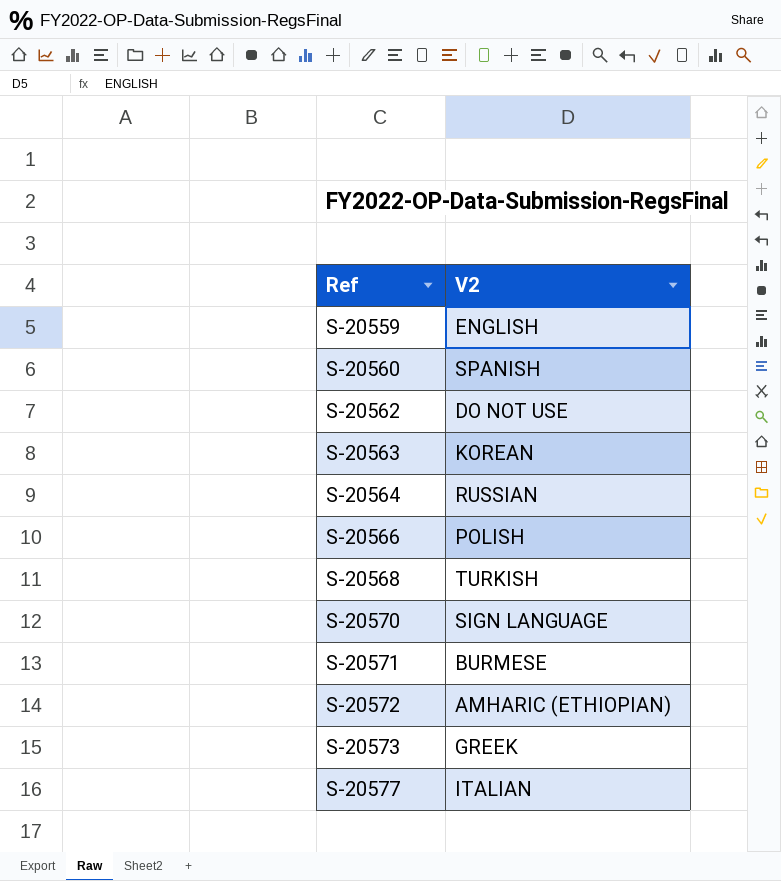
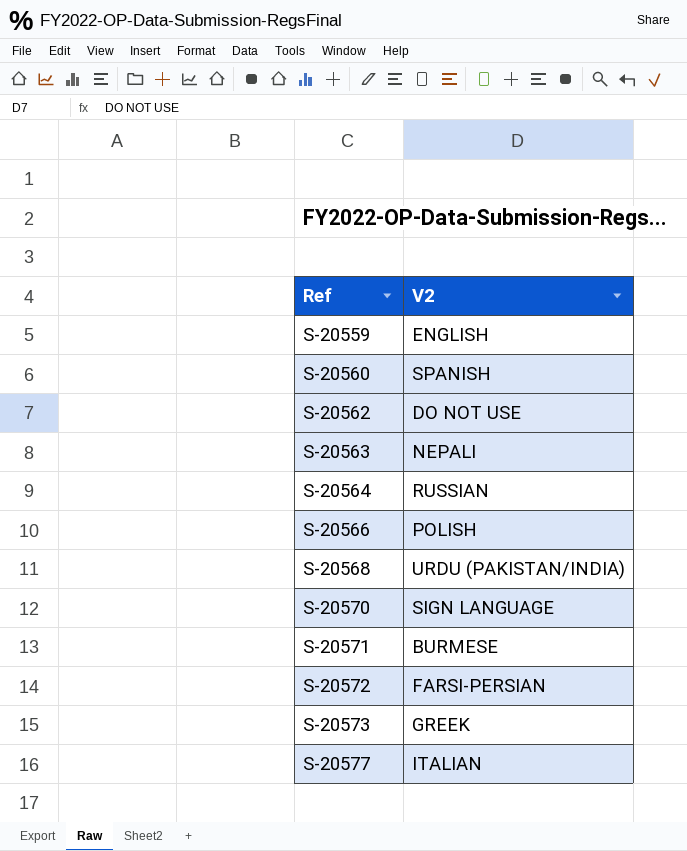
S-20563 | V2: KOREAN -> NEPALI
S-20568 | V2: TURKISH -> URDU (PAKISTAN/INDIA)
S-20572 | V2: AMHARIC (ETHIOPIAN) -> FARSI-PERSIAN

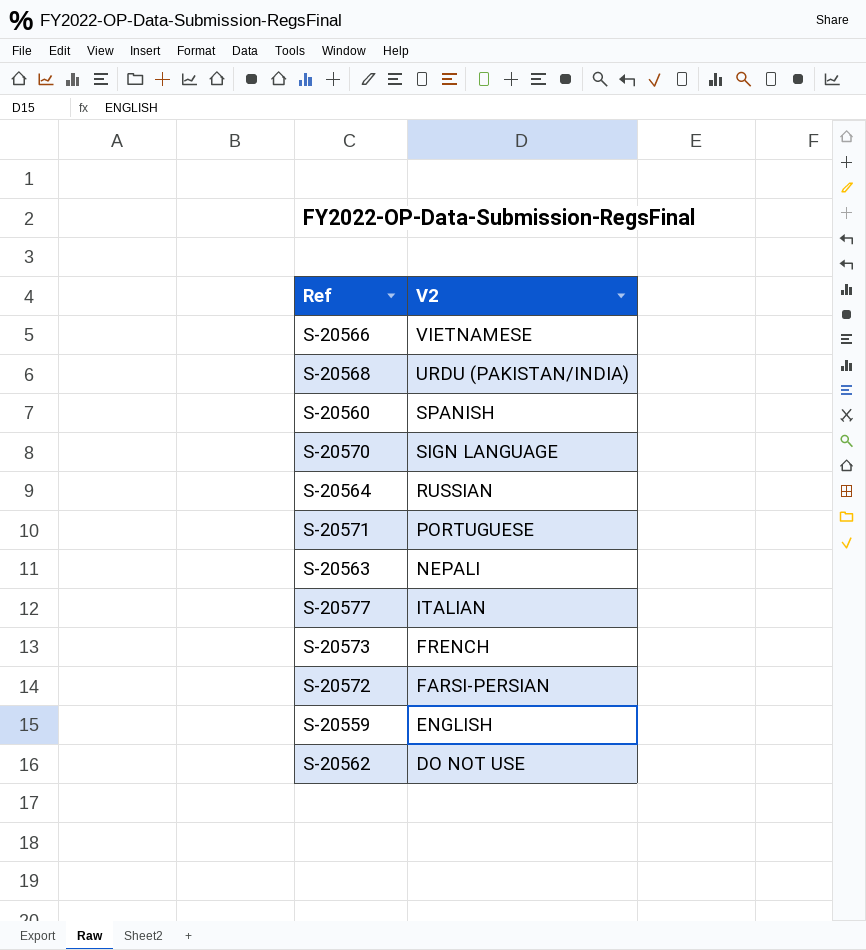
row order: Ref ascending -> V2 descending
S-20566 | V2: POLISH -> VIETNAMESE
S-20571 | V2: BURMESE -> PORTUGUESE
S-20573 | V2: GREEK -> FRENCH

